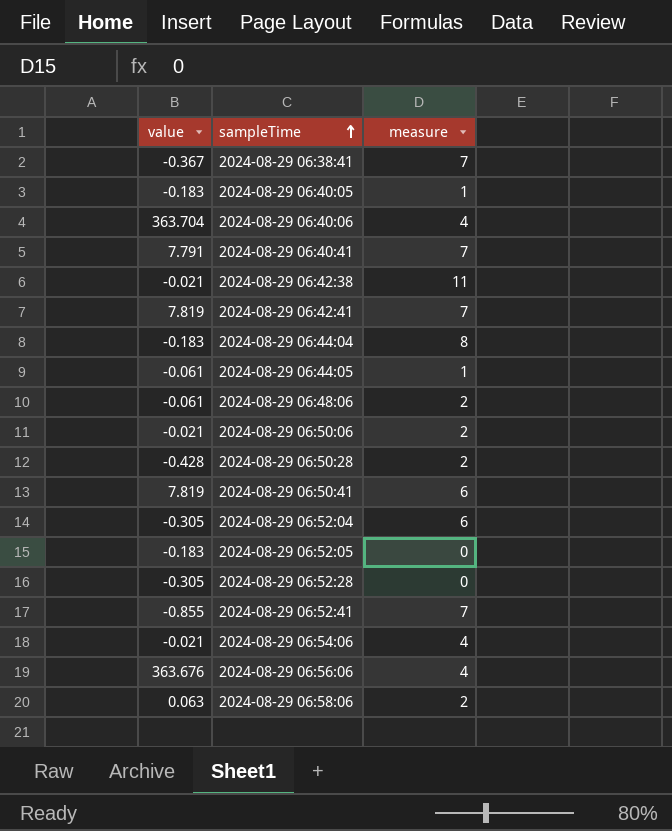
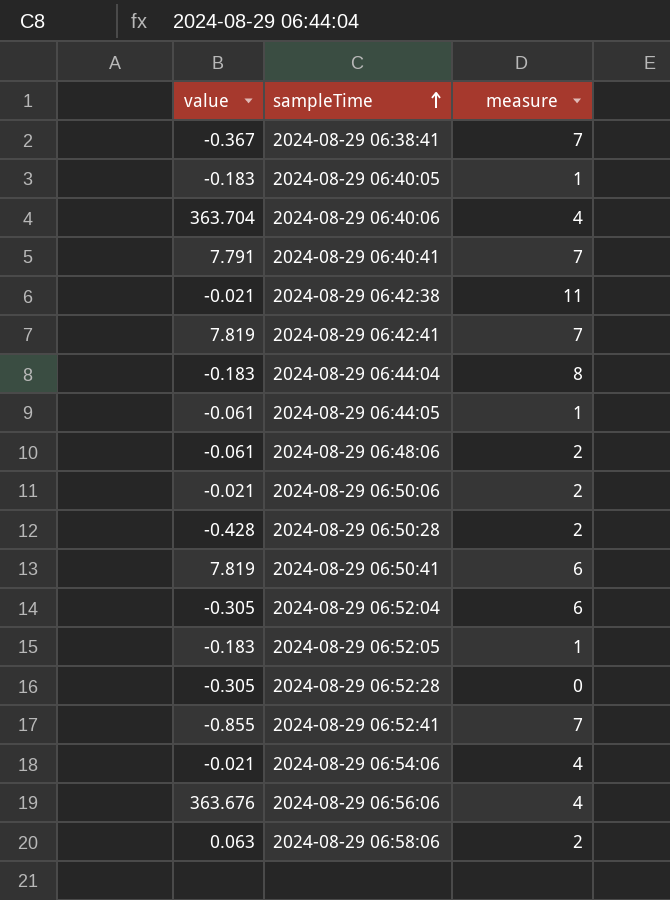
2024-08-29 06:52:05 | measure: 0 -> 1

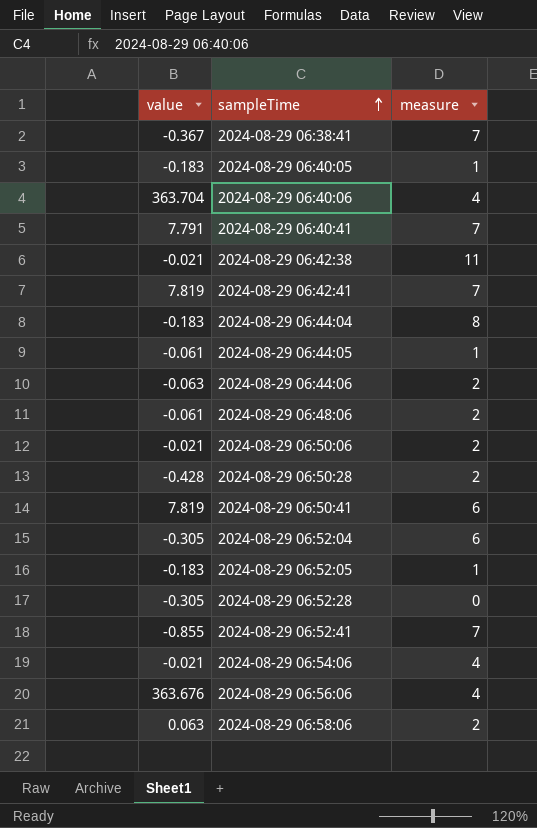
row 2024-08-29 06:44:06: none -> -0.063 | 2

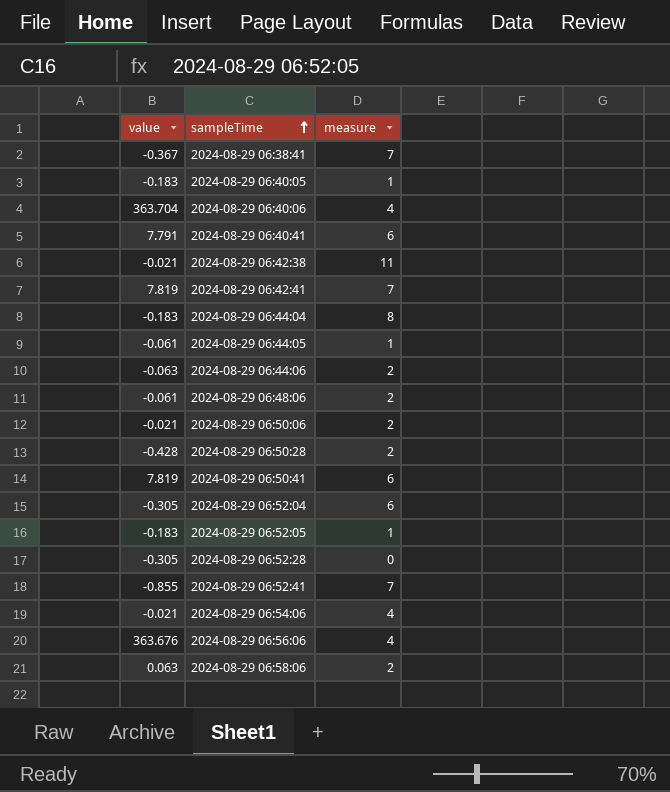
2024-08-29 06:40:41 | measure: 7 -> 6

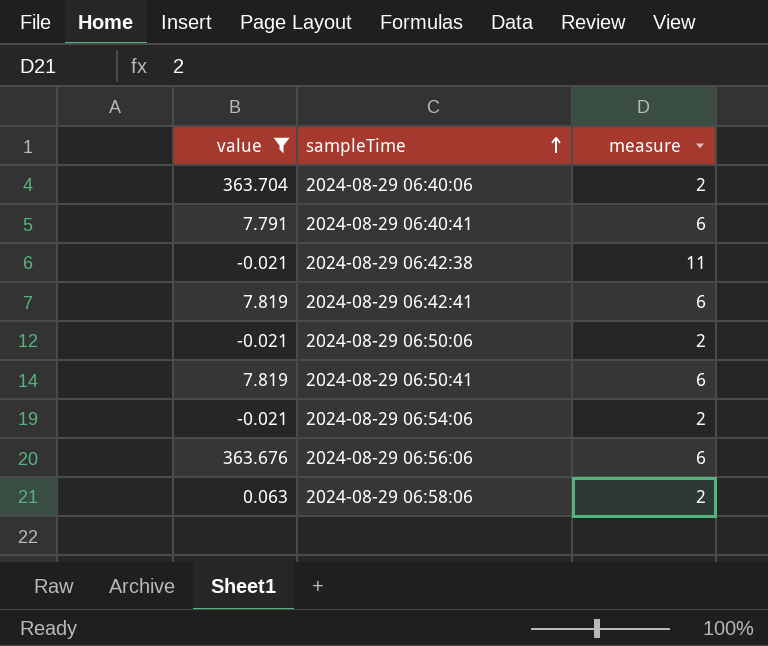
filter: none -> value >= -0.021
2024-08-29 06:40:06 | measure: 4 -> 2
2024-08-29 06:42:41 | measure: 7 -> 6
2024-08-29 06:54:06 | measure: 4 -> 2
2024-08-29 06:56:06 | measure: 4 -> 6

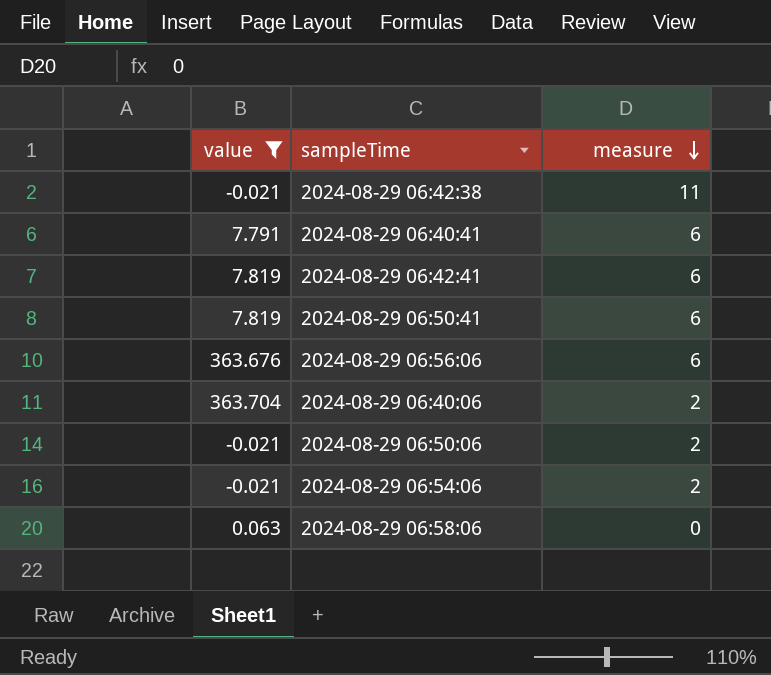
row order: sampleTime ascending -> measure descending
2024-08-29 06:58:06 | measure: 2 -> 0

